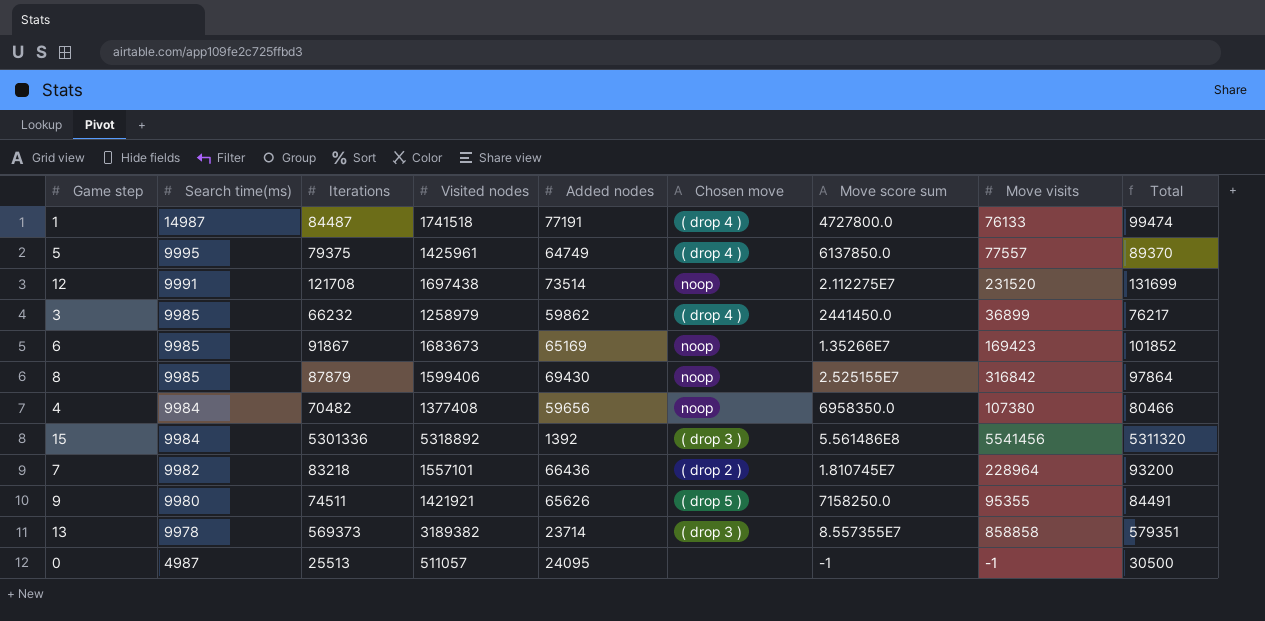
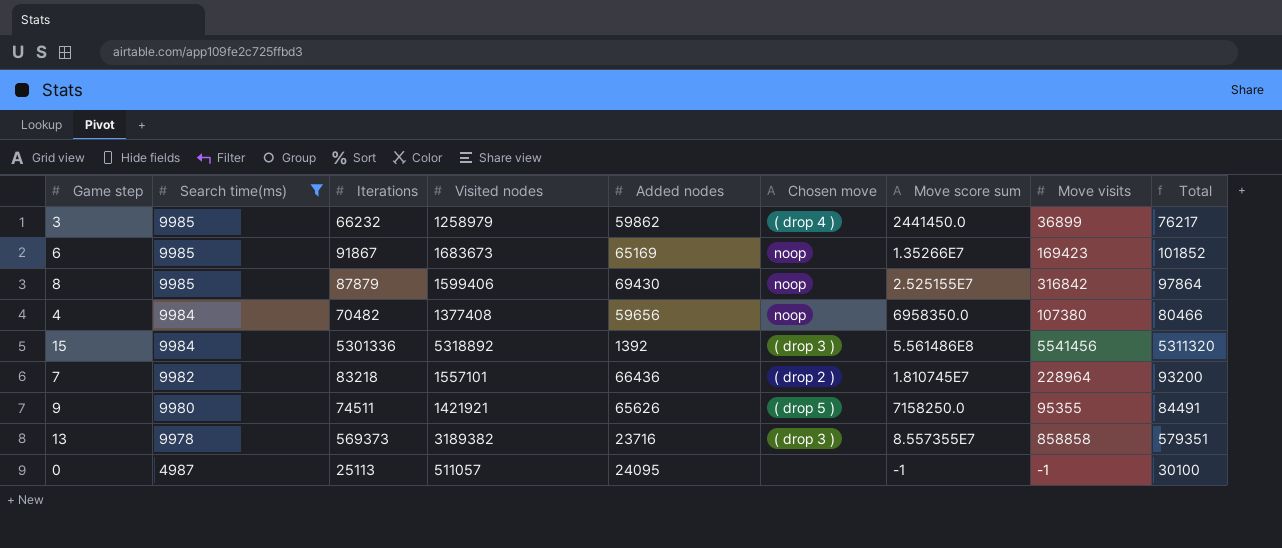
filter: none -> Search time(ms) <= 9985
13 | Added nodes: 23714 -> 23716
0 | Iterations: 25513 -> 25113
0 | Total: 30500 -> 30100

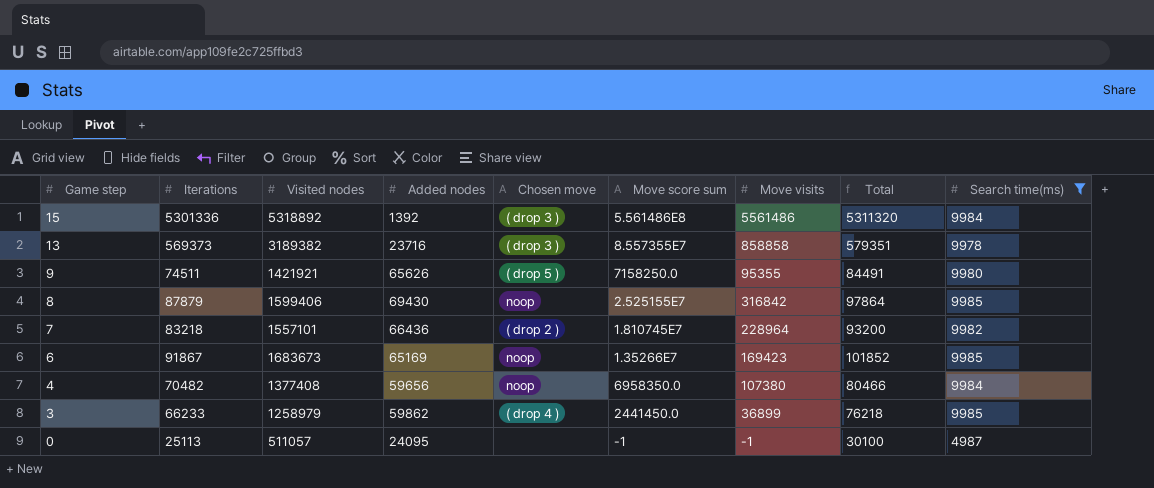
row order: Search time(ms) descending -> Game step descending
column Search time(ms) | position: 2 -> 9
15 | Move visits: 5541456 -> 5561486
3 | Iterations: 66232 -> 66233
3 | Total: 76217 -> 76218

